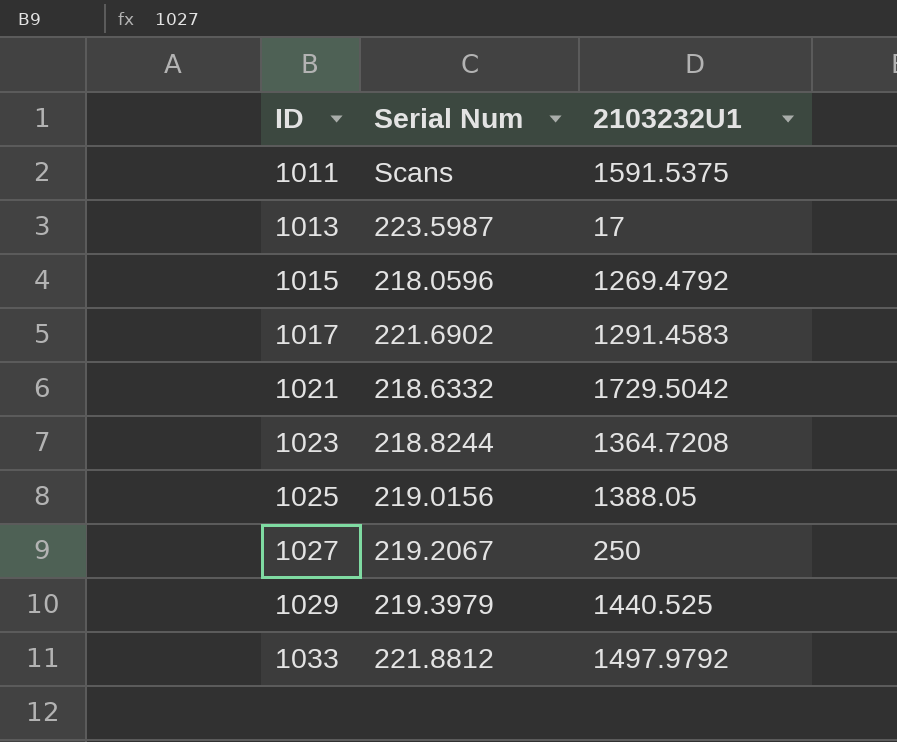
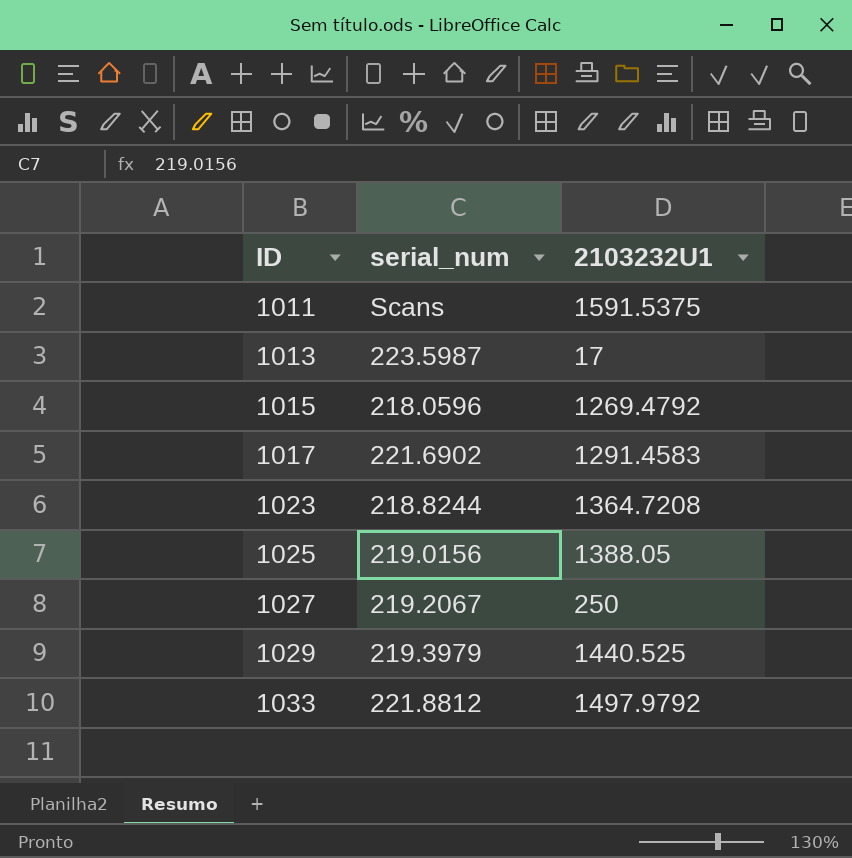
column name: Serial Num -> serial_num
row 1021: 218.6332 | 1729.5042 -> none

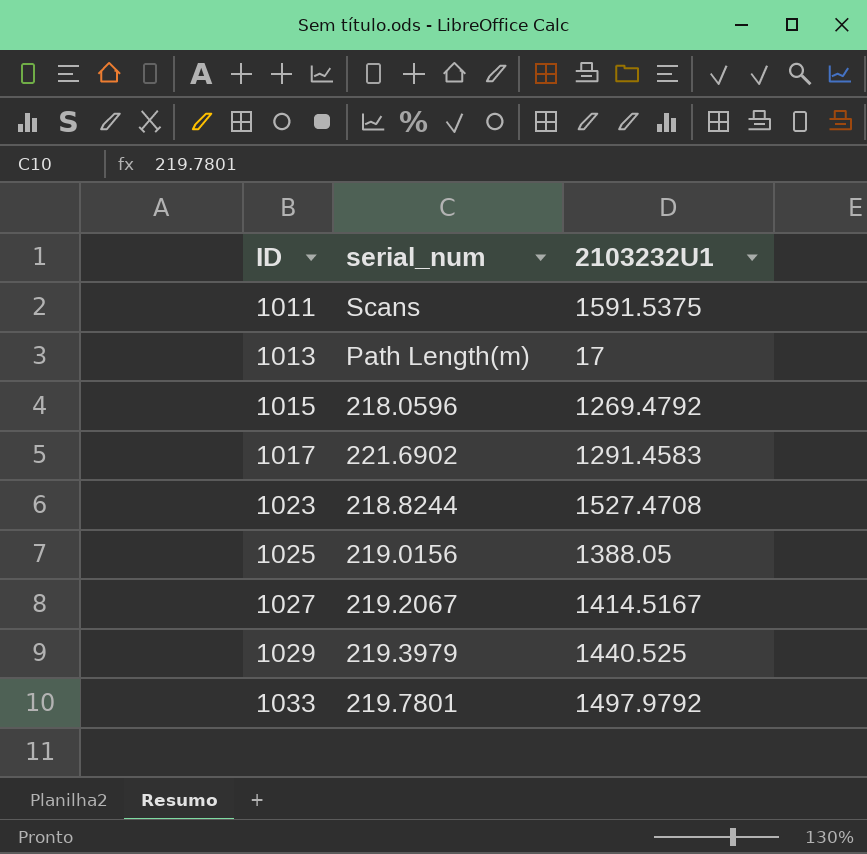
1013 | serial_num: 223.5987 -> Path Length(m)
1023 | 2103232U1: 1364.7208 -> 1527.4708
1027 | 2103232U1: 250 -> 1414.5167
1033 | serial_num: 221.8812 -> 219.7801

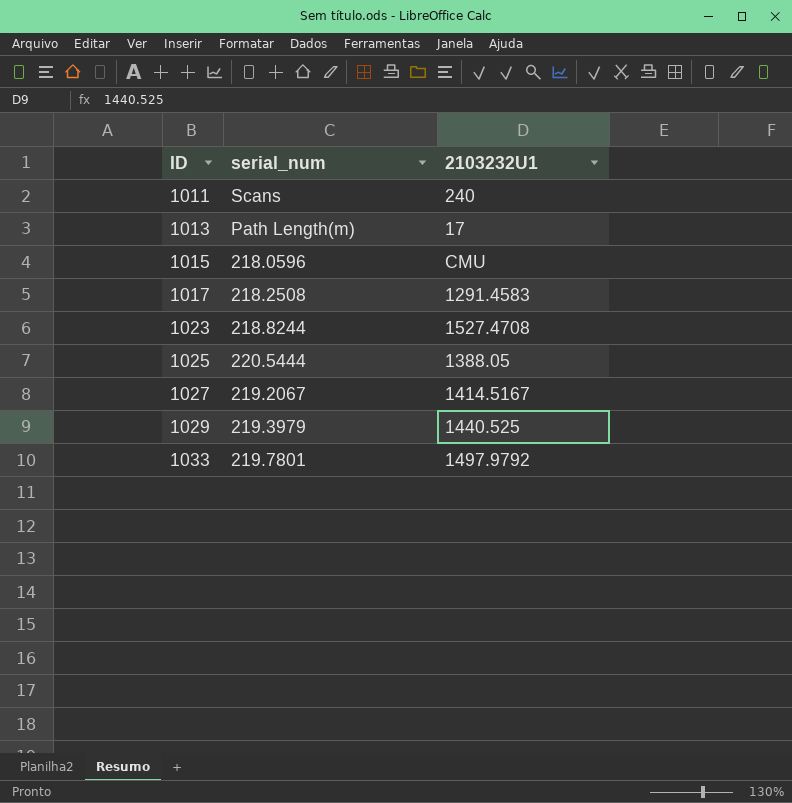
1011 | 2103232U1: 1591.5375 -> 240
1015 | 2103232U1: 1269.4792 -> CMU
1017 | serial_num: 221.6902 -> 218.2508
1025 | serial_num: 219.0156 -> 220.5444

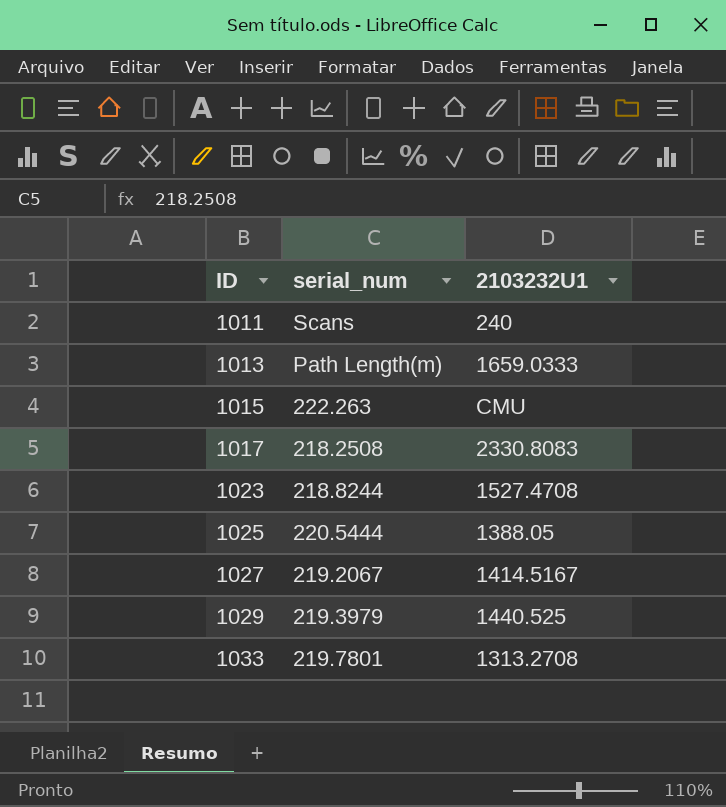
1013 | 2103232U1: 17 -> 1659.0333
1015 | serial_num: 218.0596 -> 222.263
1017 | 2103232U1: 1291.4583 -> 2330.8083
1033 | 2103232U1: 1497.9792 -> 1313.2708

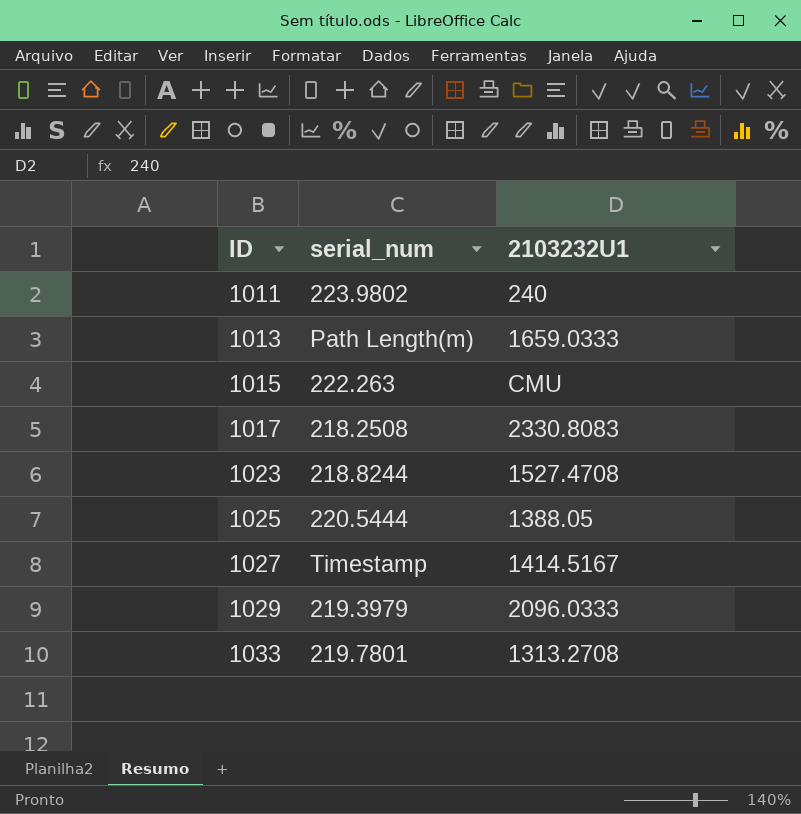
1011 | serial_num: Scans -> 223.9802
1027 | serial_num: 219.2067 -> Timestamp
1029 | 2103232U1: 1440.525 -> 2096.0333

